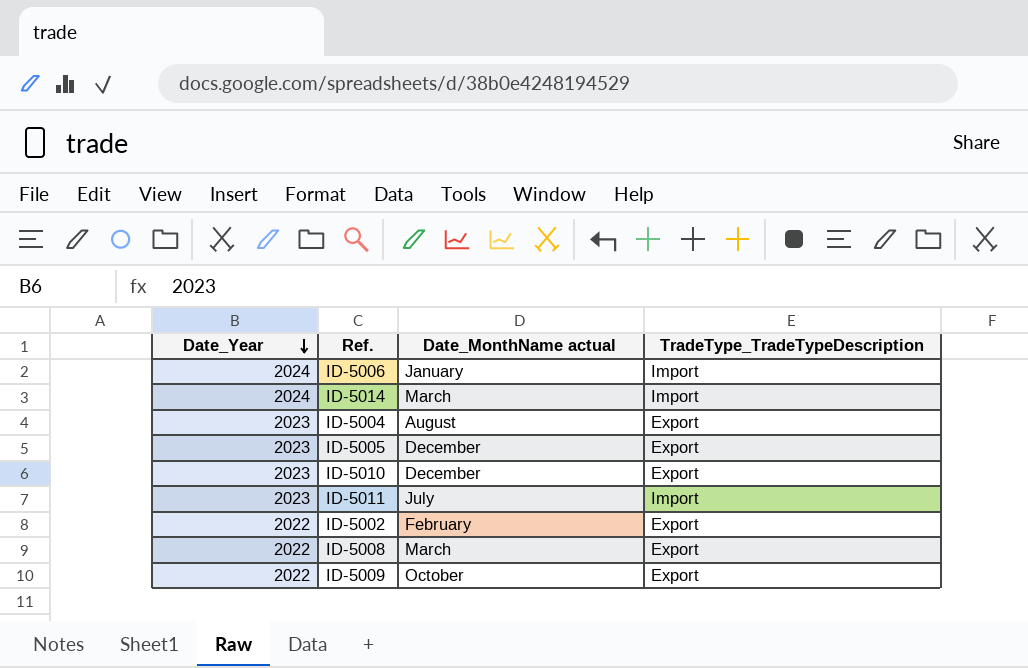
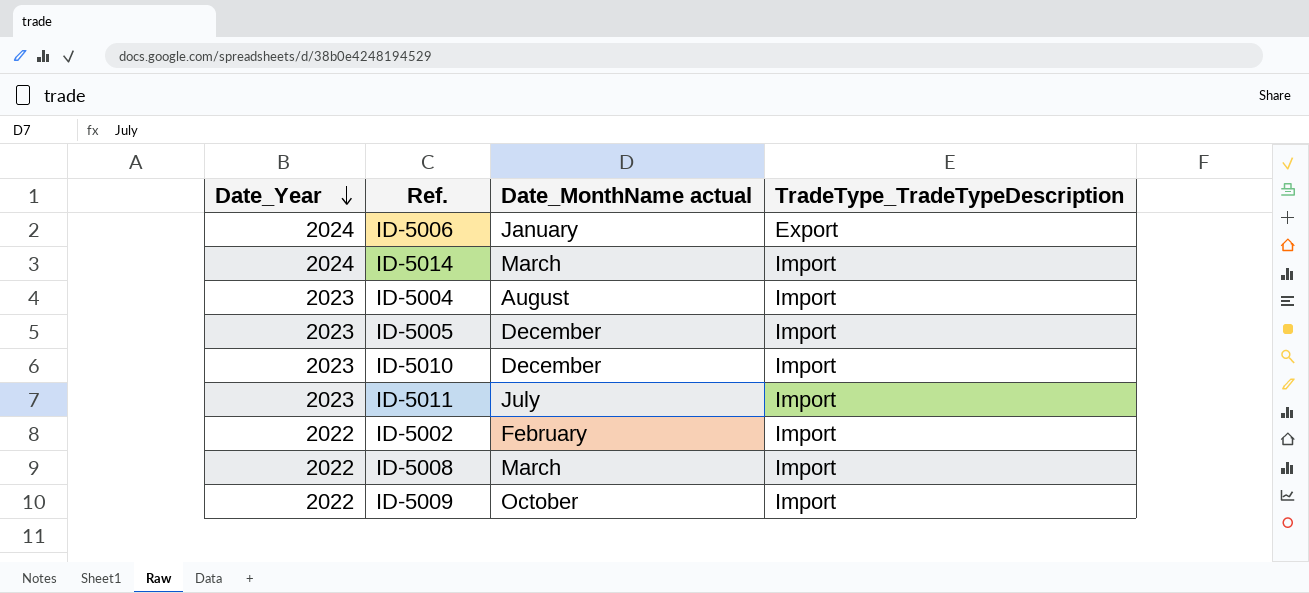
ID-5006 | TradeType_TradeTypeDescription: Import -> Export
ID-5004 | TradeType_TradeTypeDescription: Export -> Import
ID-5005 | TradeType_TradeTypeDescription: Export -> Import
ID-5010 | TradeType_TradeTypeDescription: Export -> Import
ID-5002 | TradeType_TradeTypeDescription: Export -> Import
ID-5008 | TradeType_TradeTypeDescription: Export -> Import
ID-5009 | TradeType_TradeTypeDescription: Export -> Import

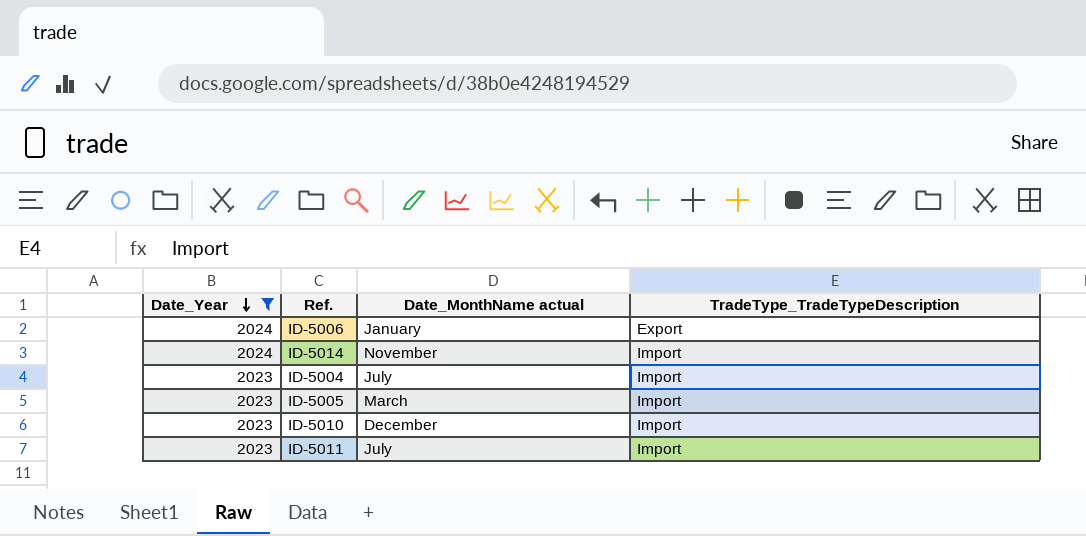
filter: none -> Date_Year != 2022
ID-5014 | Date_MonthName actual: March -> November
ID-5004 | Date_MonthName actual: August -> July
ID-5005 | Date_MonthName actual: December -> March

